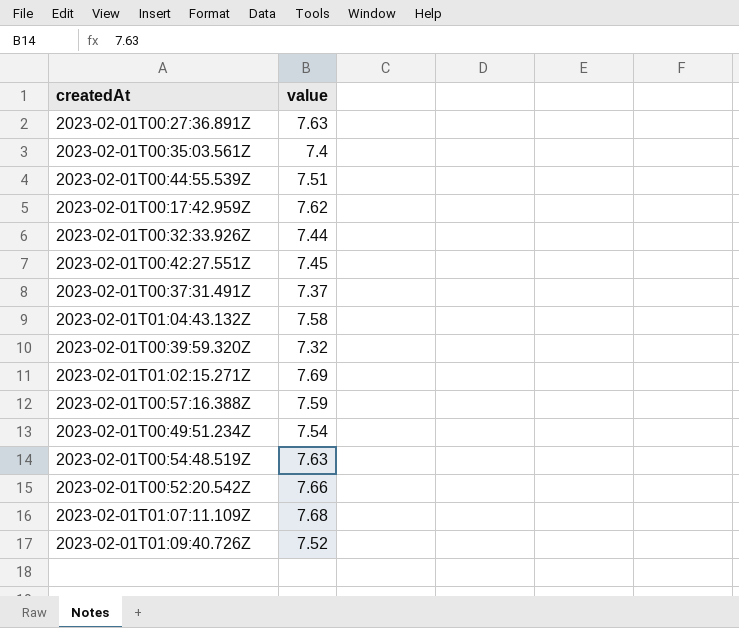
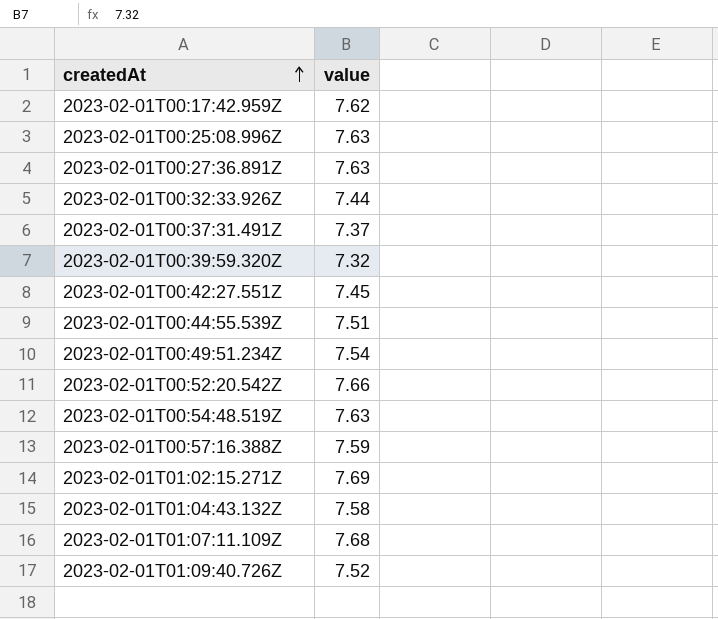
row order: none -> createdAt ascending
row 2023-02-01T00:35:03.561Z: 7.4 -> none
row 2023-02-01T00:25:08.996Z: none -> 7.63

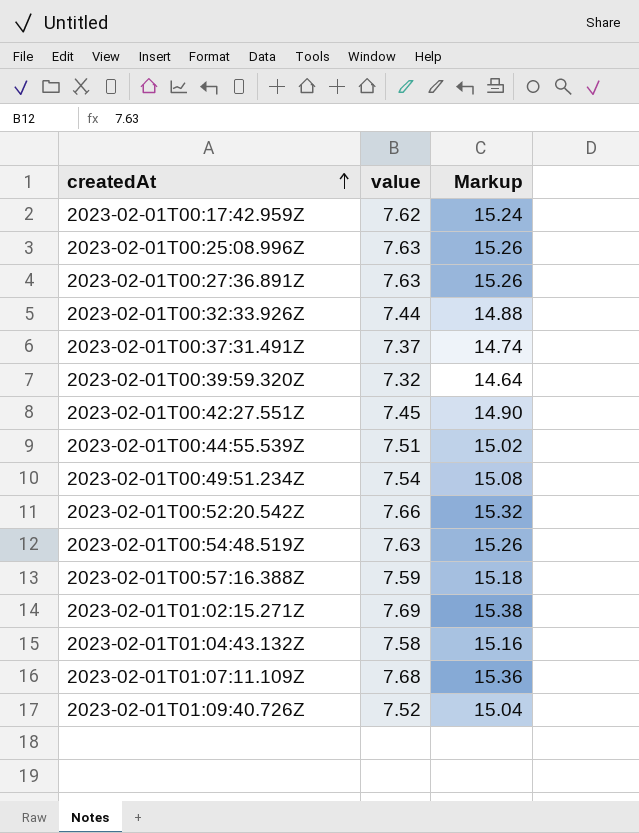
column Markup | formula: none -> [value] * 2

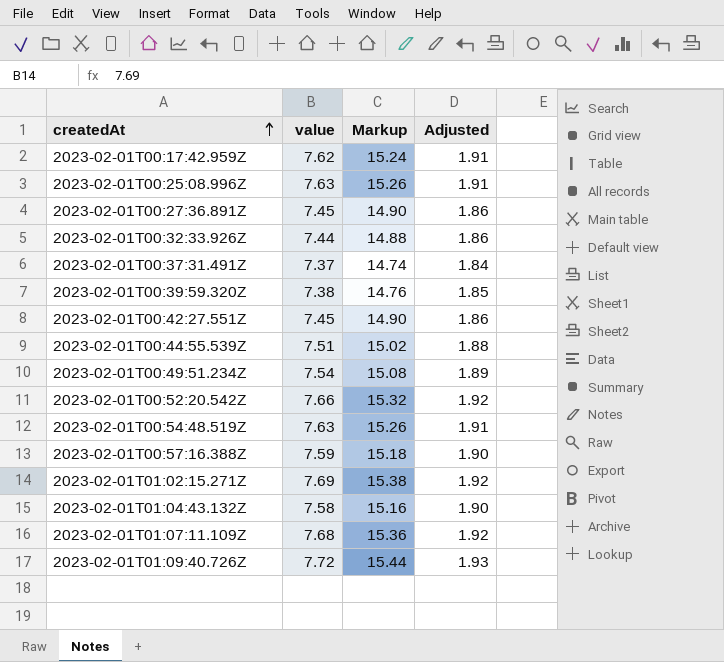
column Adjusted | formula: none -> [value] * 0.25
2023-02-01T00:27:36.891Z | value: 7.63 -> 7.45
2023-02-01T00:27:36.891Z | Markup: 15.26 -> 14.90
2023-02-01T00:39:59.320Z | value: 7.32 -> 7.38
2023-02-01T00:39:59.320Z | Markup: 14.64 -> 14.76
2023-02-01T01:09:40.726Z | value: 7.52 -> 7.72
2023-02-01T01:09:40.726Z | Markup: 15.04 -> 15.44

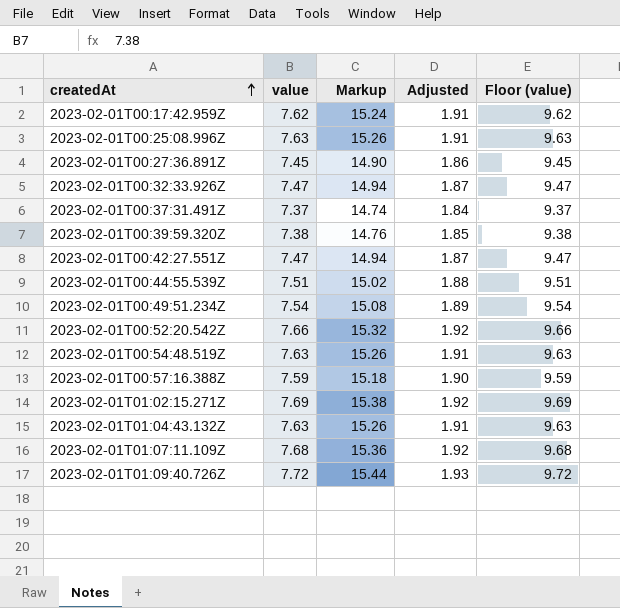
column Floor (value) | formula: none -> [value] + 2
2023-02-01T00:32:33.926Z | value: 7.44 -> 7.47
2023-02-01T00:32:33.926Z | Markup: 14.88 -> 14.94
2023-02-01T00:32:33.926Z | Adjusted: 1.86 -> 1.87
2023-02-01T00:42:27.551Z | value: 7.45 -> 7.47
2023-02-01T00:42:27.551Z | Markup: 14.90 -> 14.94
2023-02-01T00:42:27.551Z | Adjusted: 1.86 -> 1.87
2023-02-01T01:04:43.132Z | value: 7.58 -> 7.63
2023-02-01T01:04:43.132Z | Markup: 15.16 -> 15.26
2023-02-01T01:04:43.132Z | Adjusted: 1.90 -> 1.91

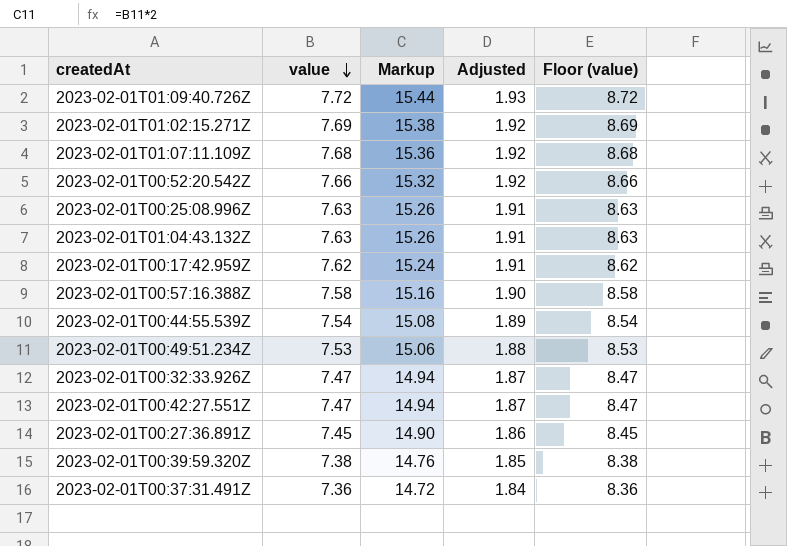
row order: createdAt ascending -> value descending
column Floor (value) | formula: [value] + 2 -> [value] + 1
row 2023-02-01T00:54:48.519Z: 7.63 | 15.26 | 1.91 | 9.63 -> none
2023-02-01T00:57:16.388Z | value: 7.59 -> 7.58
2023-02-01T00:57:16.388Z | Markup: 15.18 -> 15.16
2023-02-01T00:44:55.539Z | value: 7.51 -> 7.54
2023-02-01T00:44:55.539Z | Markup: 15.02 -> 15.08
2023-02-01T00:44:55.539Z | Adjusted: 1.88 -> 1.89
2023-02-01T00:49:51.234Z | value: 7.54 -> 7.53
2023-02-01T00:49:51.234Z | Markup: 15.08 -> 15.06
2023-02-01T00:49:51.234Z | Adjusted: 1.89 -> 1.88
2023-02-01T00:37:31.491Z | value: 7.37 -> 7.36
2023-02-01T00:37:31.491Z | Markup: 14.74 -> 14.72

